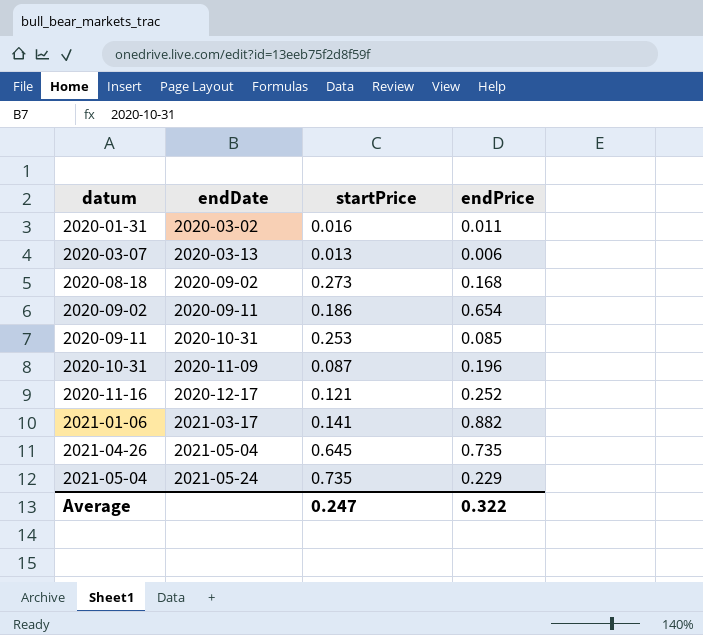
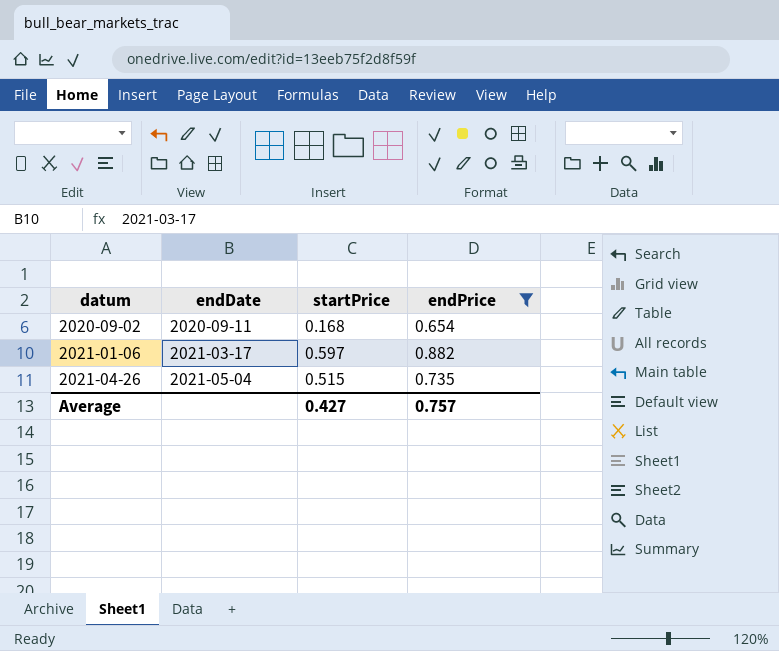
filter: none -> endPrice >= 0.654
2020-09-02 | startPrice: 0.186 -> 0.168
2021-01-06 | startPrice: 0.141 -> 0.597
2021-04-26 | startPrice: 0.645 -> 0.515
Average | startPrice: 0.247 -> 0.427
Average | endPrice: 0.322 -> 0.757

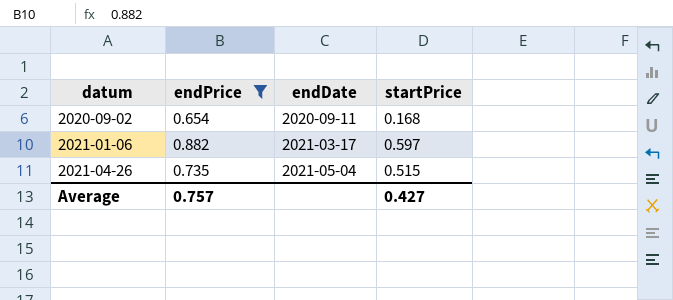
column endPrice | position: 4 -> 2

